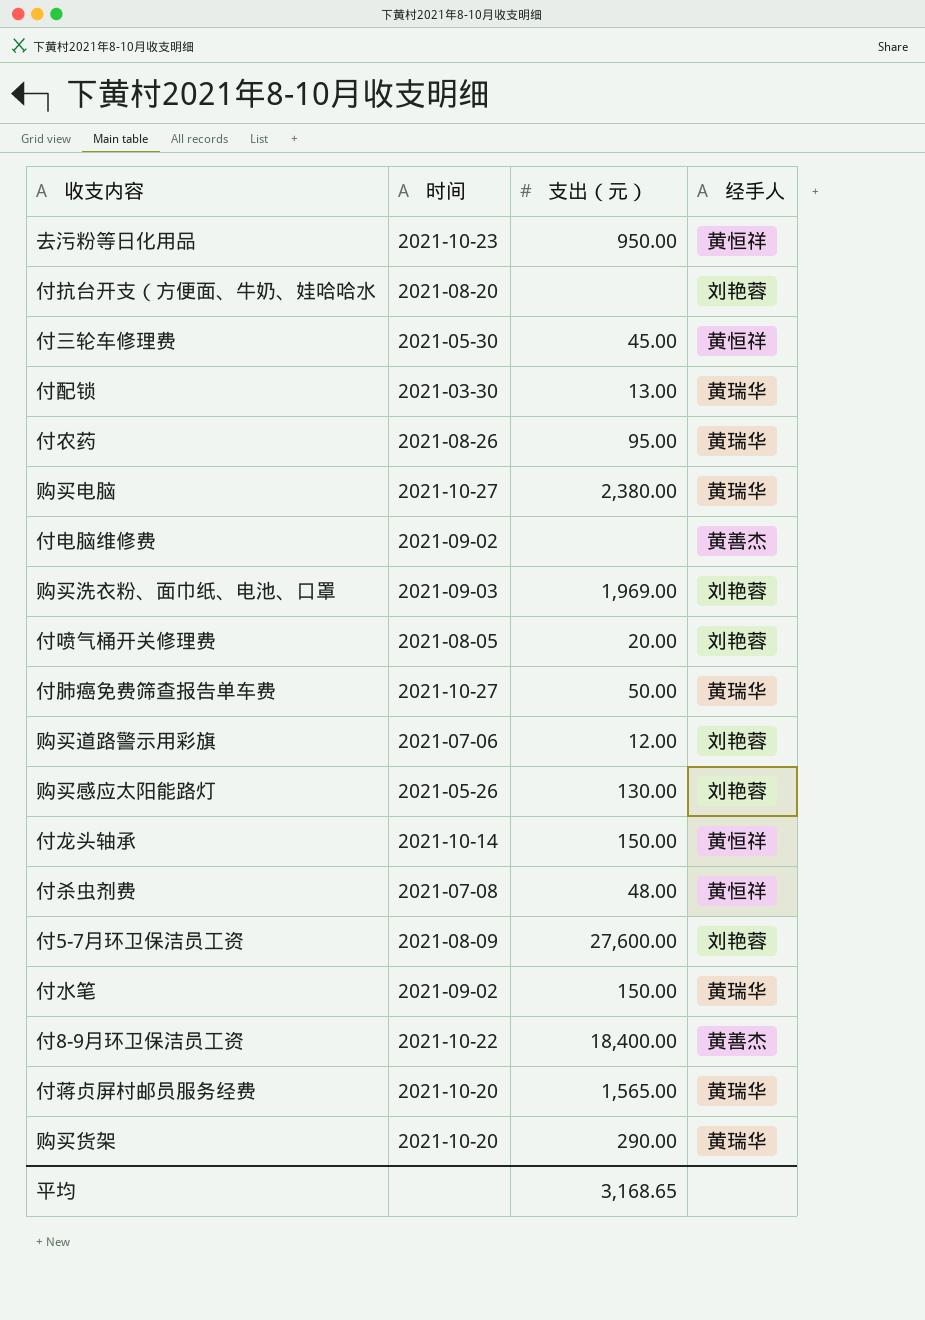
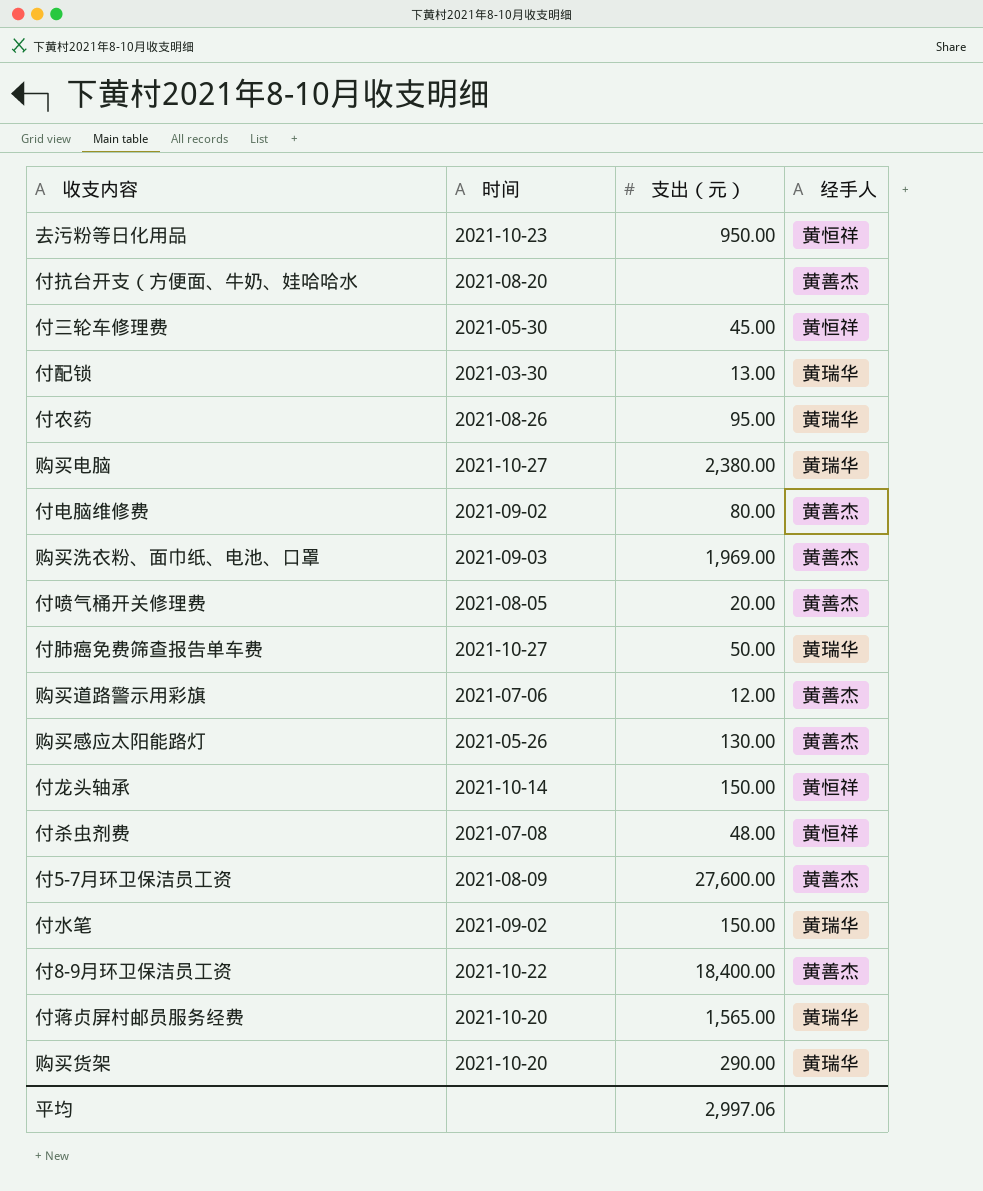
付抗台开支（方便面、牛奶、娃哈哈水 | 经手人: 刘艳蓉 -> 黄善杰
付电脑维修费 | 支出（元）: none -> 80.00
购买洗衣粉、面巾纸、电池、口罩 | 经手人: 刘艳蓉 -> 黄善杰
付喷气桶开关修理费 | 经手人: 刘艳蓉 -> 黄善杰
购买道路警示用彩旗 | 经手人: 刘艳蓉 -> 黄善杰
购买感应太阳能路灯 | 经手人: 刘艳蓉 -> 黄善杰
付5-7月环卫保洁员工资 | 经手人: 刘艳蓉 -> 黄善杰
平均 | 支出（元）: 3,168.65 -> 2,997.06

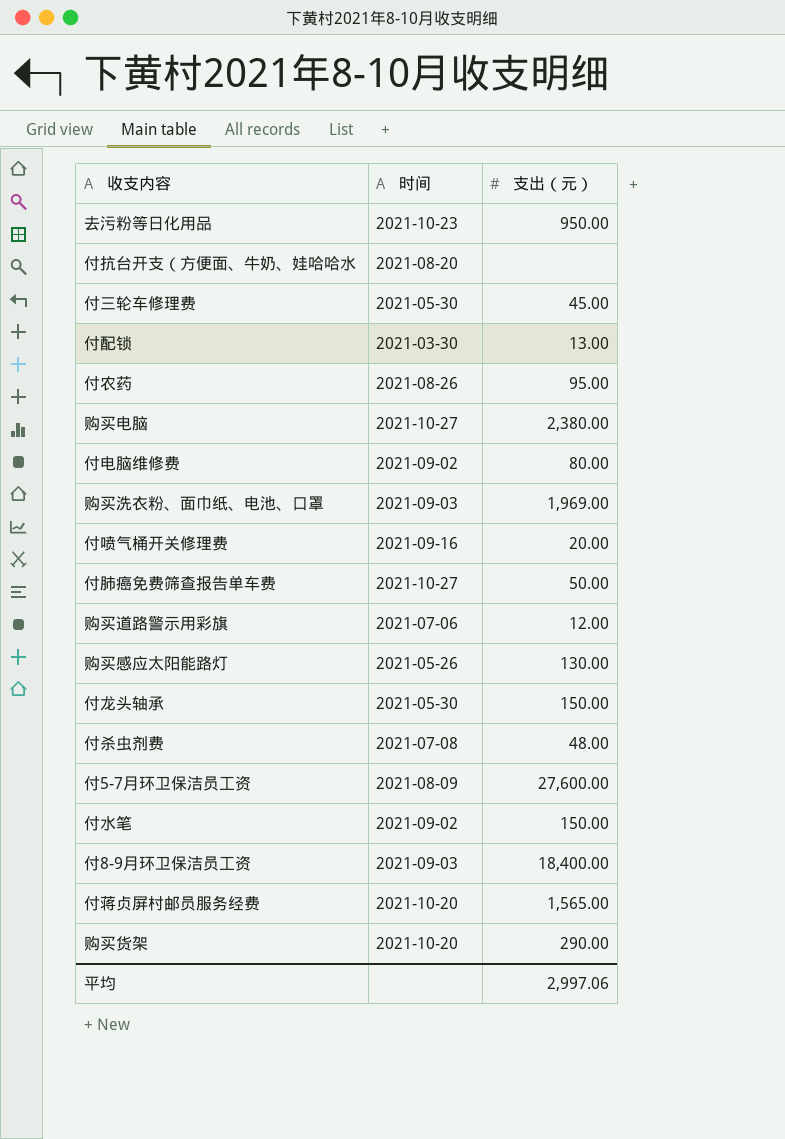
column 经手人 | position: 4 -> none
付喷气桶开关修理费 | 时间: 2021-08-05 -> 2021-09-16
付龙头轴承 | 时间: 2021-10-14 -> 2021-05-30
付8-9月环卫保洁员工资 | 时间: 2021-10-22 -> 2021-09-03

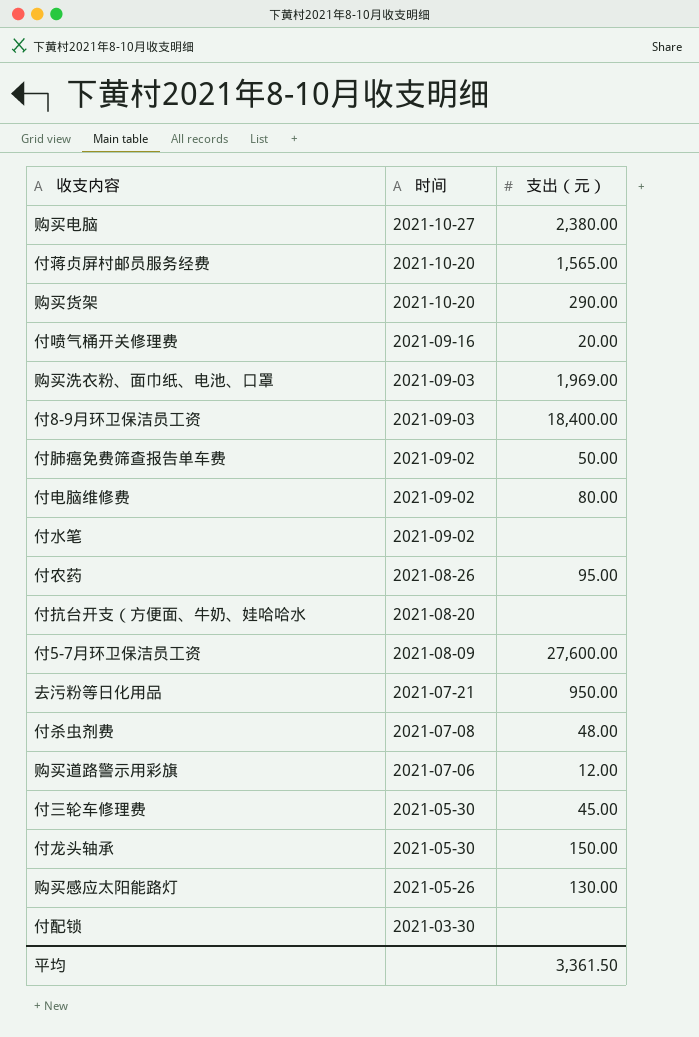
row order: none -> 时间 descending
付肺癌免费筛查报告单车费 | 时间: 2021-10-27 -> 2021-09-02
付水笔 | 支出（元）: 150.00 -> none
去污粉等日化用品 | 时间: 2021-10-23 -> 2021-07-21
付配锁 | 支出（元）: 13.00 -> none
平均 | 支出（元）: 2,997.06 -> 3,361.50

